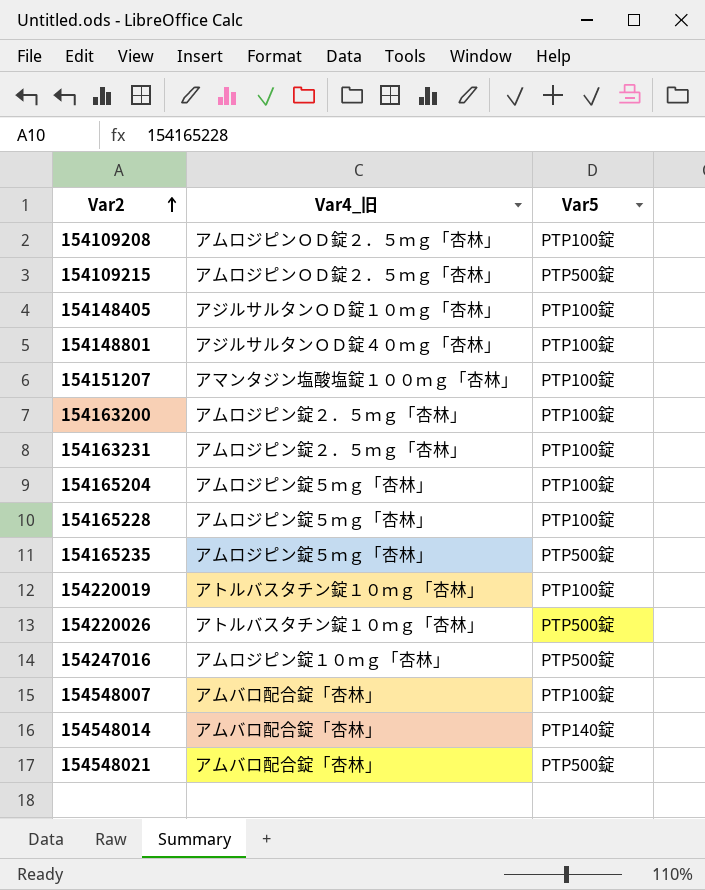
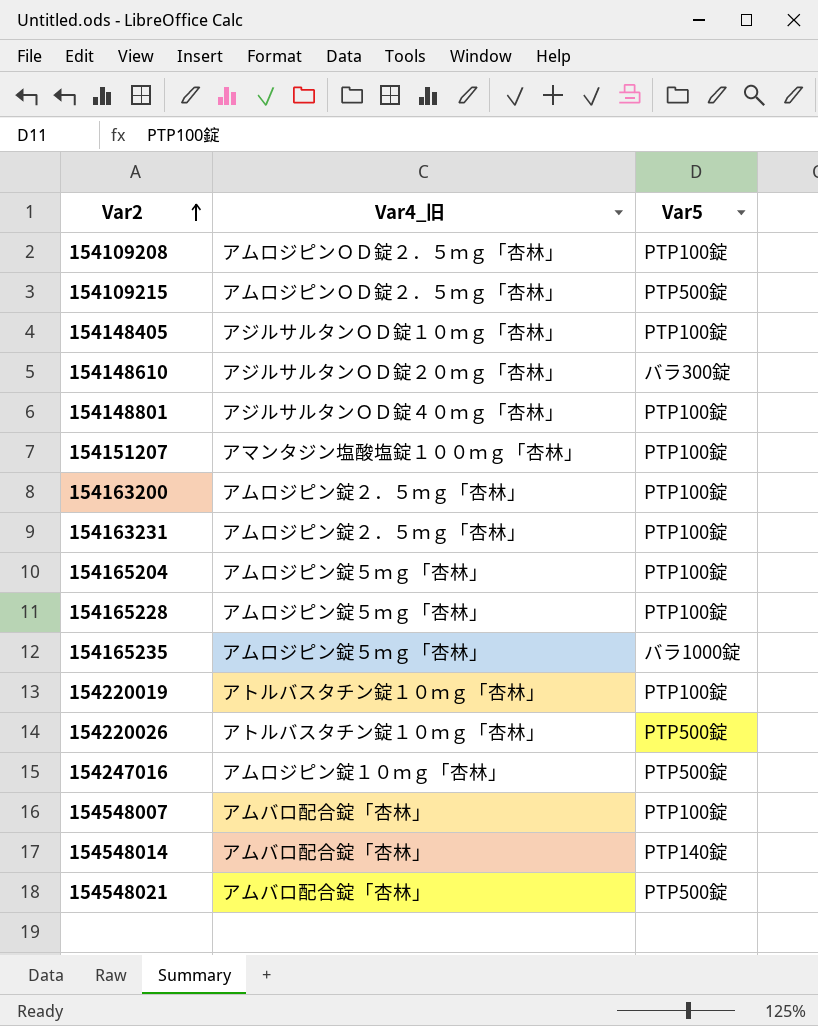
row 154148610: none -> アジルサルタンＯＤ錠２０ｍｇ「杏林」 | バラ300錠
154165235 | Var5: PTP500錠 -> バラ1000錠

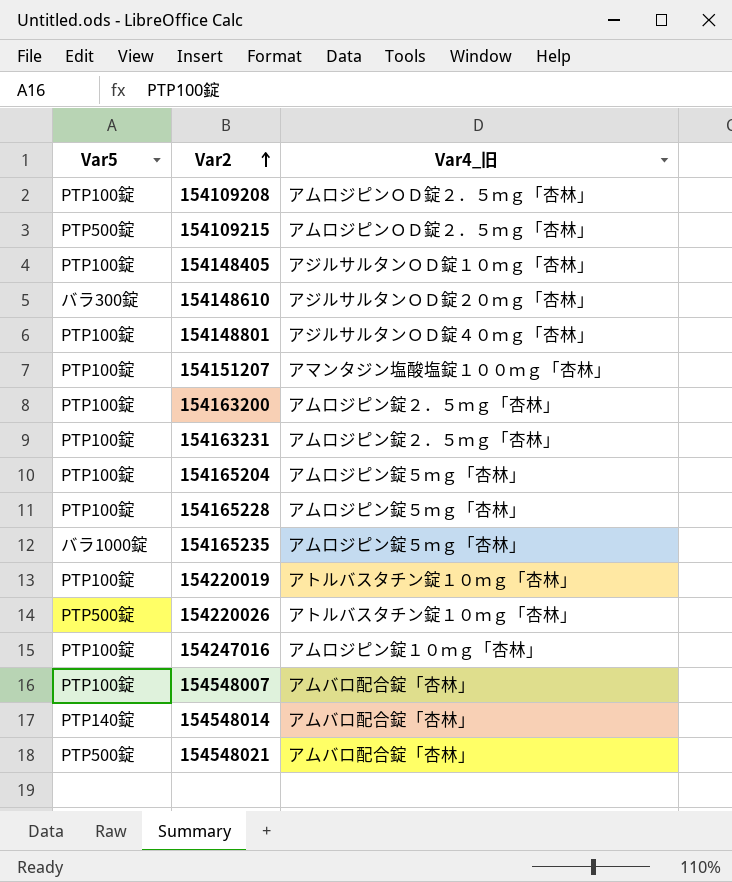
column Var5 | position: 3 -> 1
154247016 | Var5: PTP500錠 -> PTP100錠

